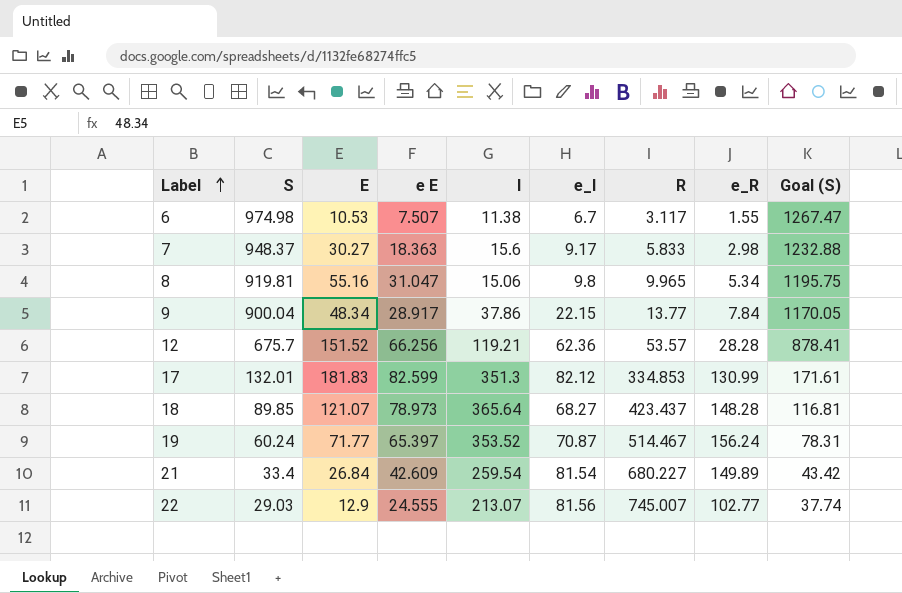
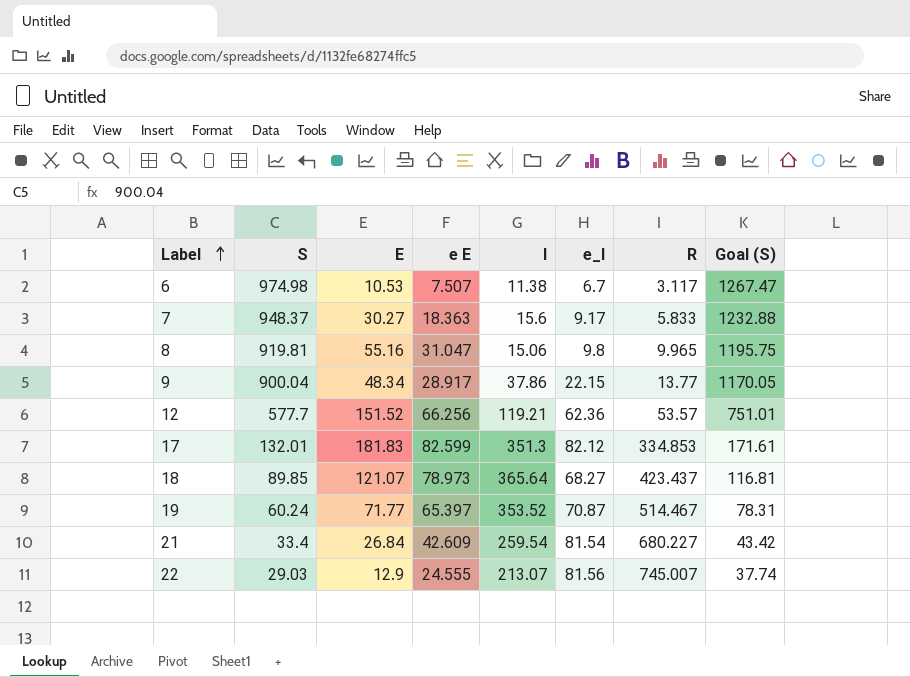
column e_R | position: 8 -> none
12 | S: 675.7 -> 577.7
12 | Goal (S): 878.41 -> 751.01

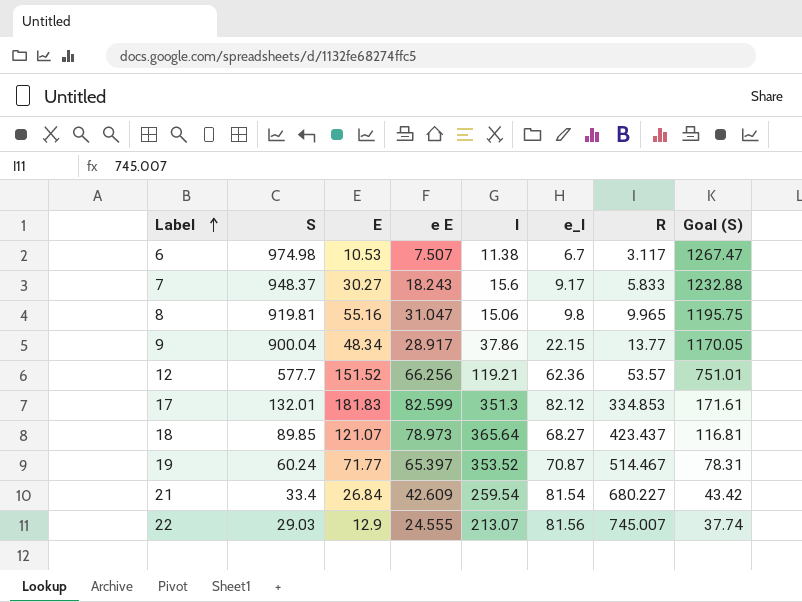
7 | e E: 18.363 -> 18.243

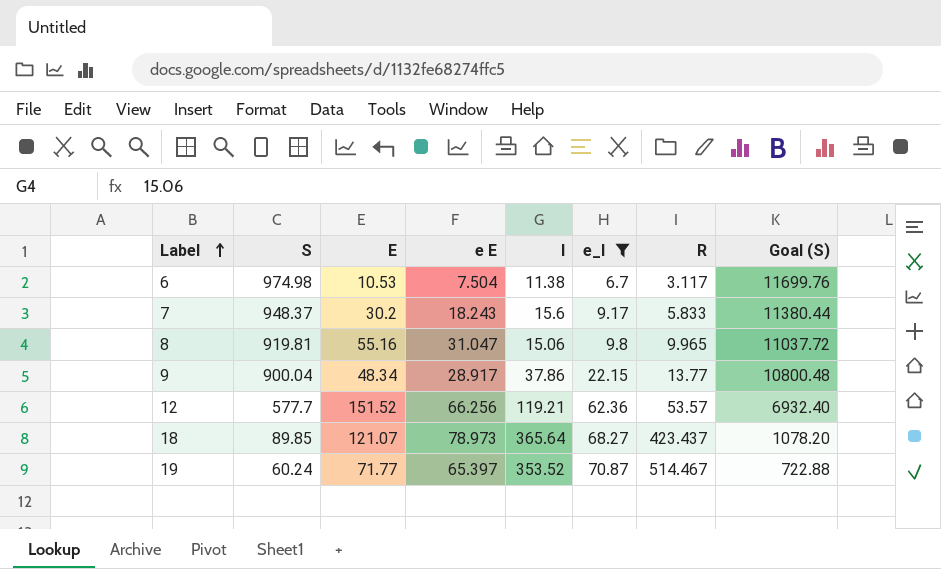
filter: none -> e_I <= 70.87
column Goal (S) | formula: [S] * 1.3 -> [S] * 12
6 | e E: 7.507 -> 7.504
7 | E: 30.27 -> 30.2

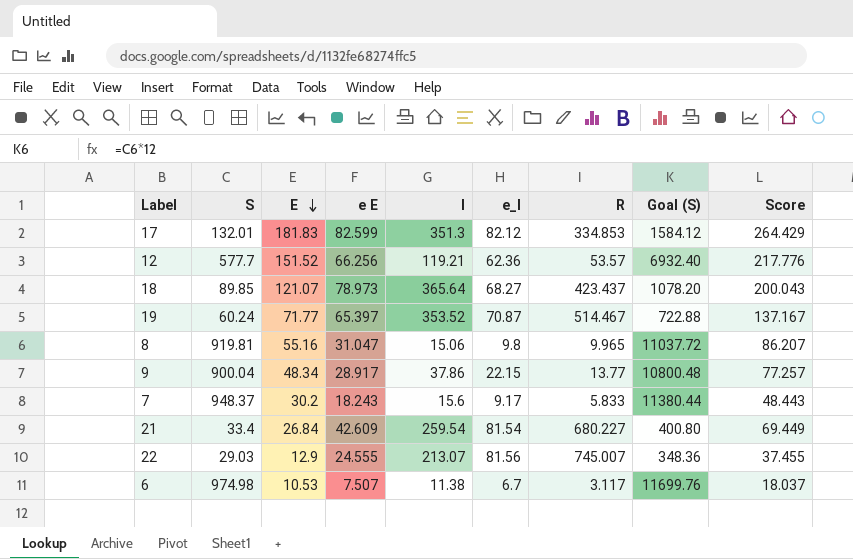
filter: e_I <= 70.87 -> none
row order: Label ascending -> E descending
column Score | formula: none -> [E] + [e E]
6 | e E: 7.504 -> 7.507

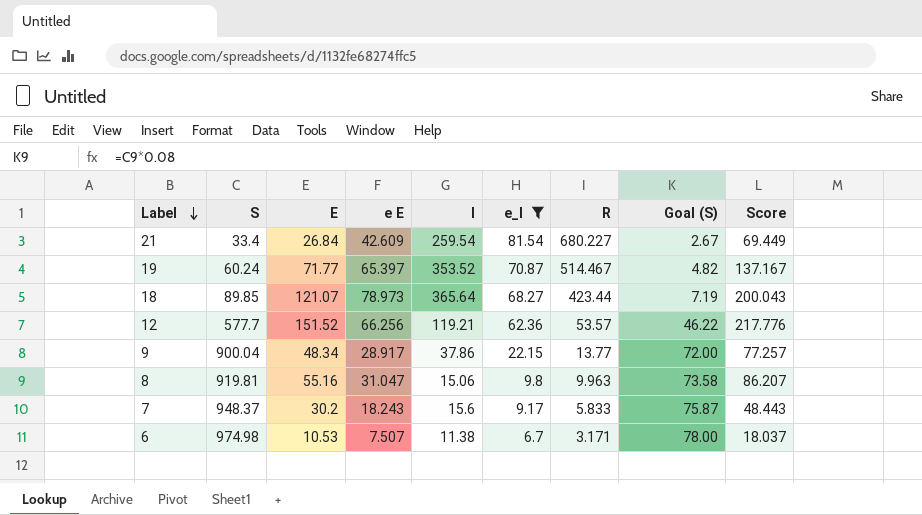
filter: none -> e_I <= 81.54
row order: E descending -> Label descending
column Goal (S) | formula: [S] * 12 -> [S] * 0.08
18 | R: 423.437 -> 423.44
8 | R: 9.965 -> 9.963
6 | R: 3.117 -> 3.171

